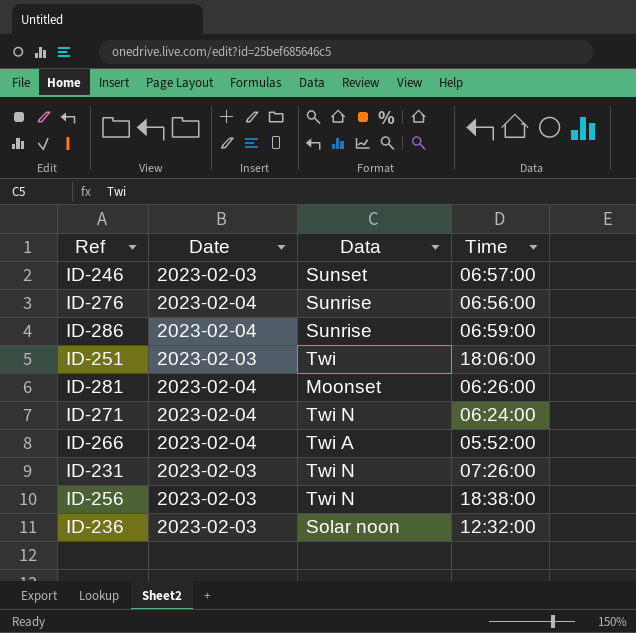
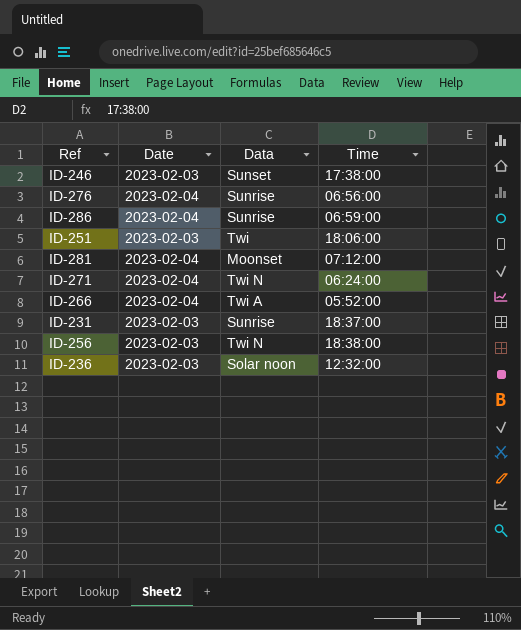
ID-246 | Time: 06:57:00 -> 17:38:00
ID-281 | Time: 06:26:00 -> 07:12:00
ID-231 | Data: Twi N -> Sunrise
ID-231 | Time: 07:26:00 -> 18:37:00

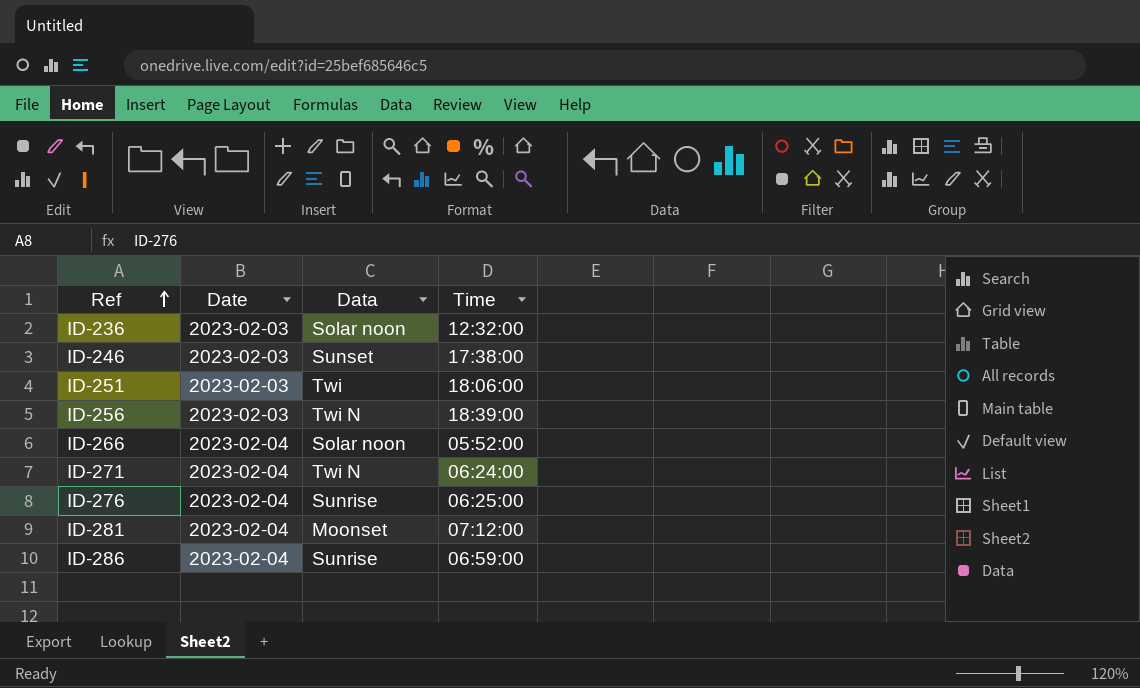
row order: none -> Ref ascending
row ID-231: 2023-02-03 | Sunrise | 18:37:00 -> none
ID-256 | Time: 18:38:00 -> 18:39:00
ID-266 | Data: Twi A -> Solar noon
ID-276 | Time: 06:56:00 -> 06:25:00

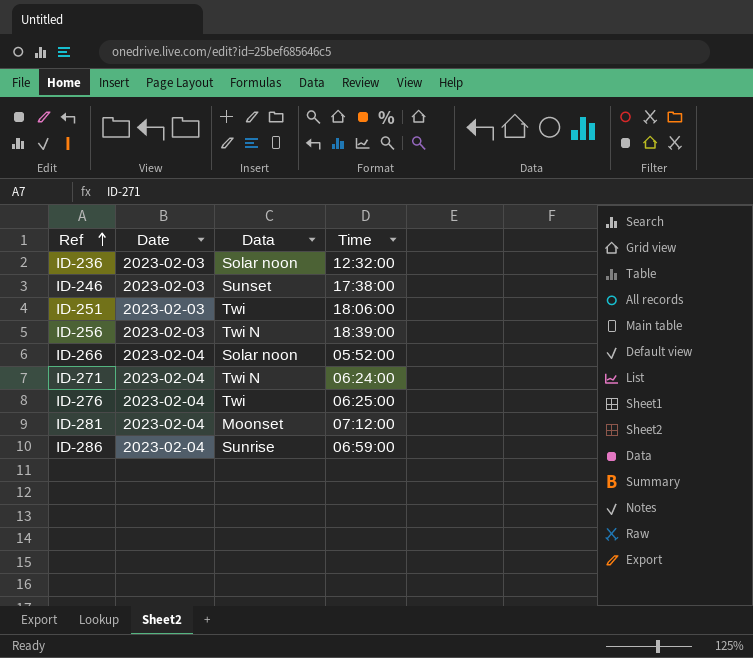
ID-276 | Data: Sunrise -> Twi

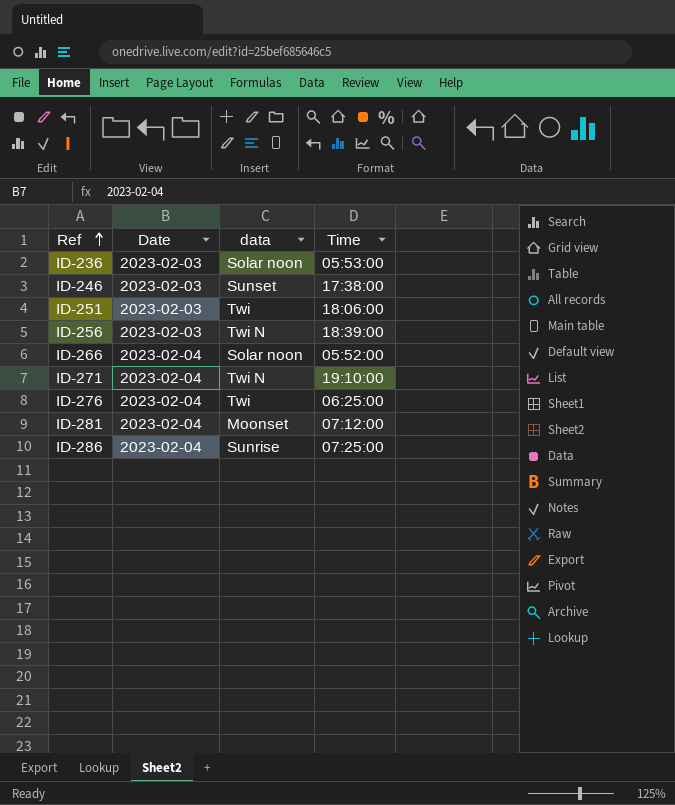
column name: Data -> data
ID-236 | Time: 12:32:00 -> 05:53:00
ID-271 | Time: 06:24:00 -> 19:10:00
ID-286 | Time: 06:59:00 -> 07:25:00

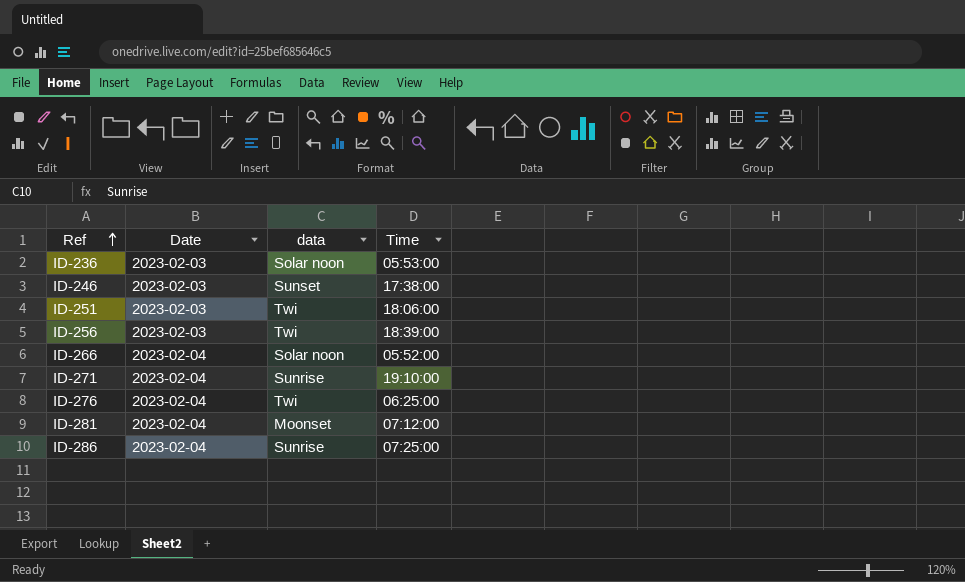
ID-256 | data: Twi N -> Twi
ID-271 | data: Twi N -> Sunrise

